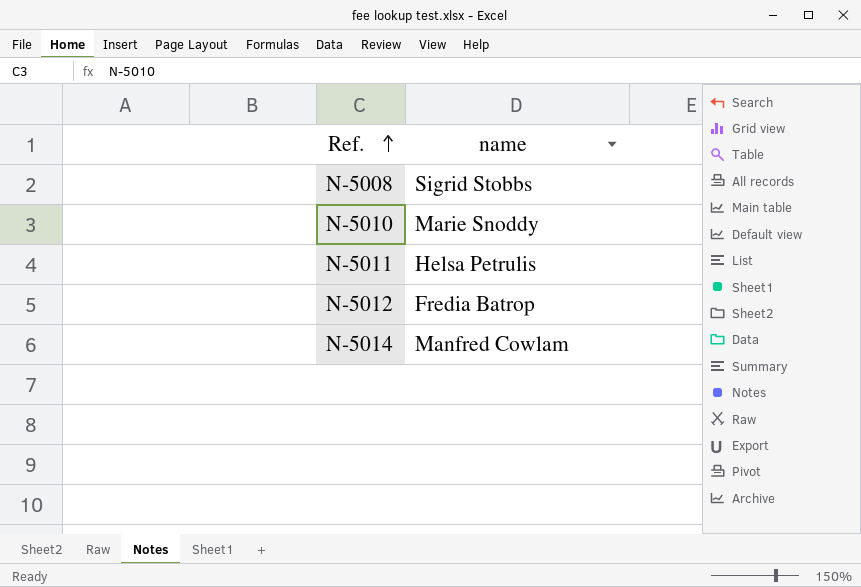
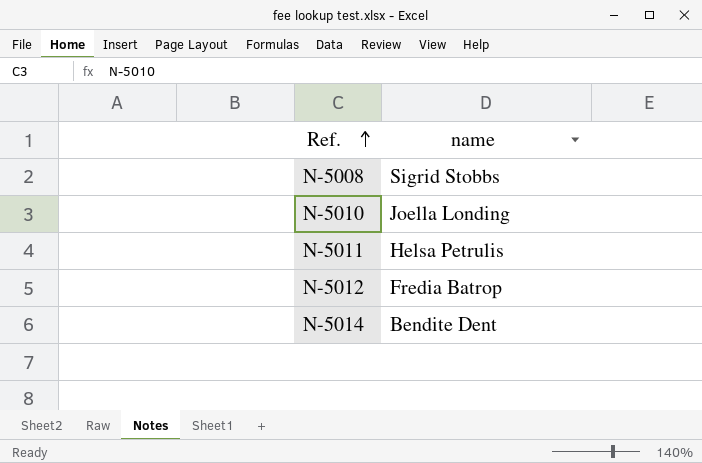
N-5010 | name: Marie Snoddy -> Joella Londing
N-5014 | name: Manfred Cowlam -> Bendite Dent

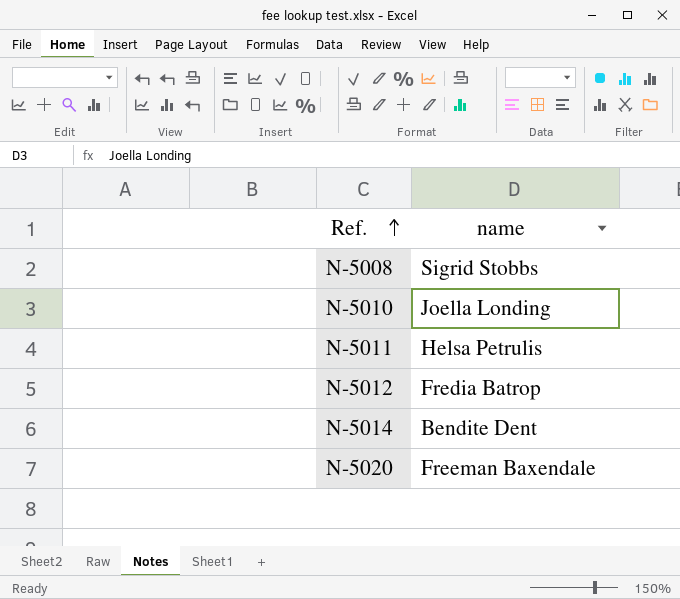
row N-5020: none -> Freeman Baxendale

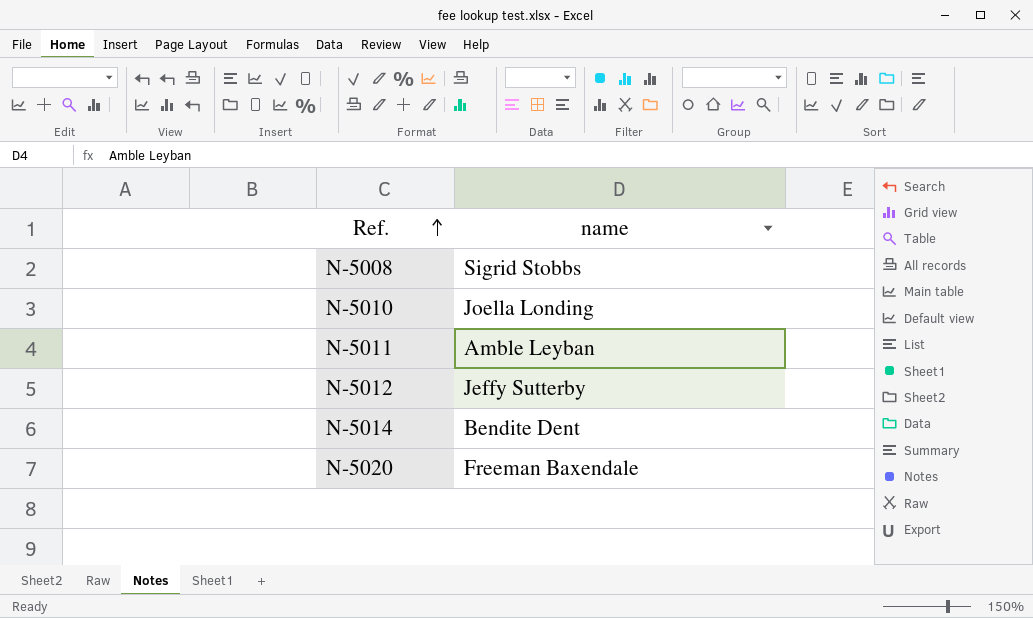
N-5011 | name: Helsa Petrulis -> Amble Leyban
N-5012 | name: Fredia Batrop -> Jeffy Sutterby

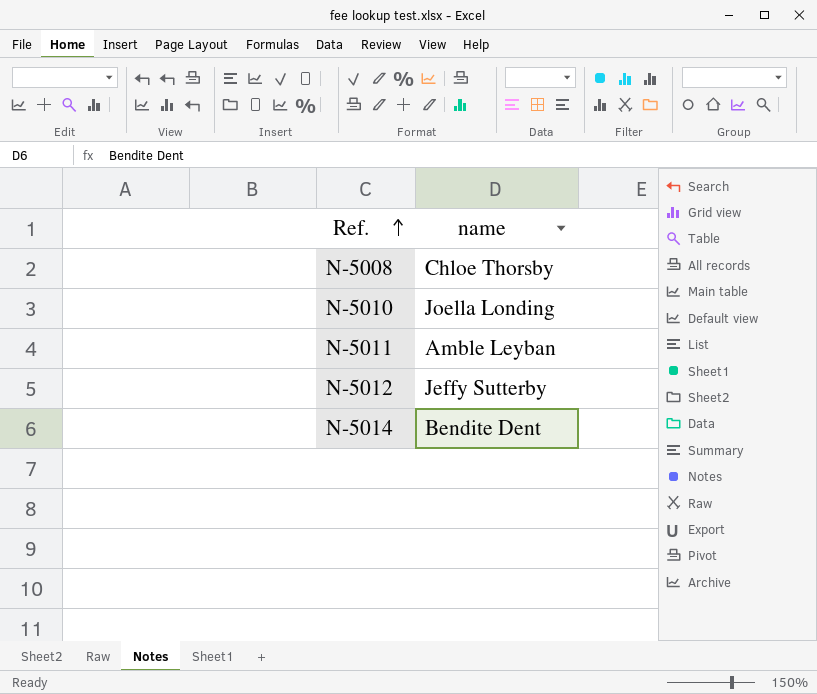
row N-5020: Freeman Baxendale -> none
N-5008 | name: Sigrid Stobbs -> Chloe Thorsby

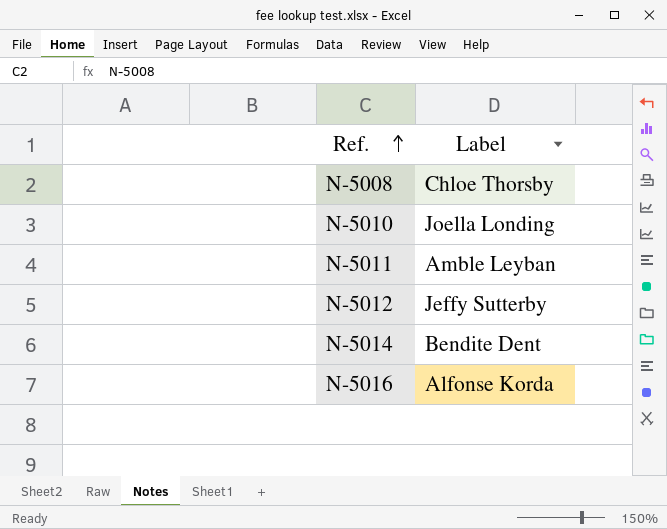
column name: name -> Label
row N-5016: none -> Alfonse Korda

